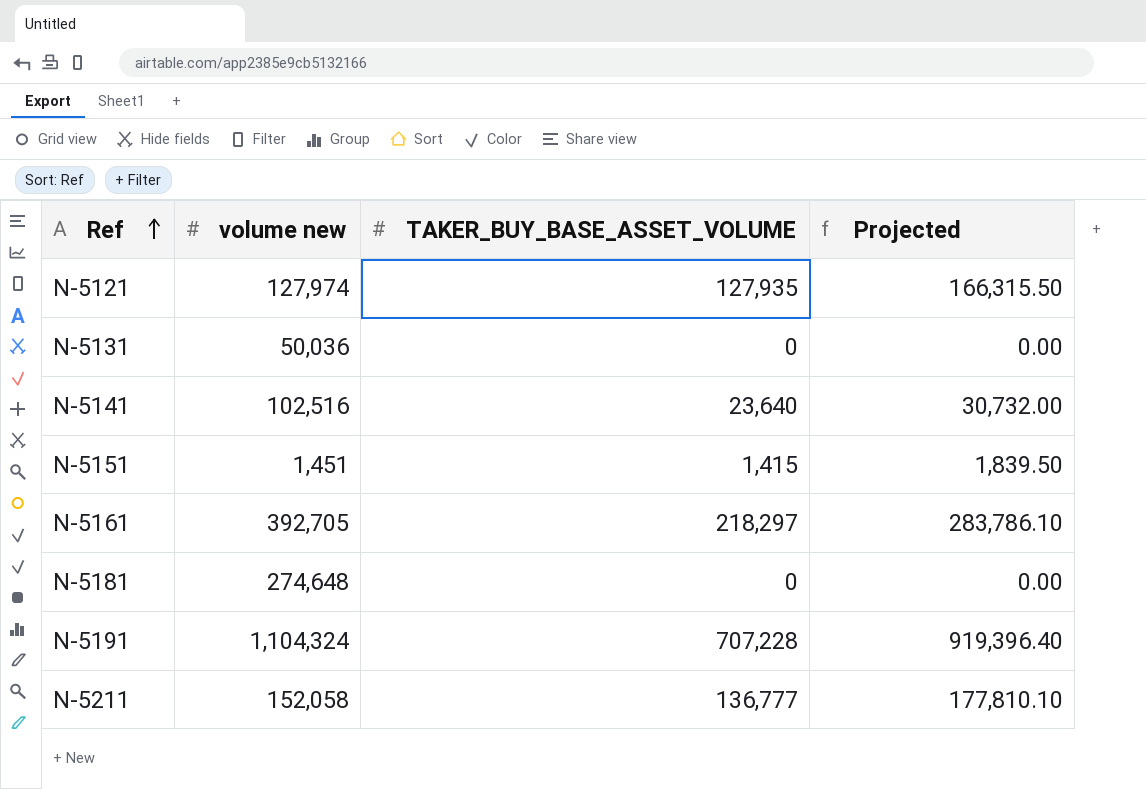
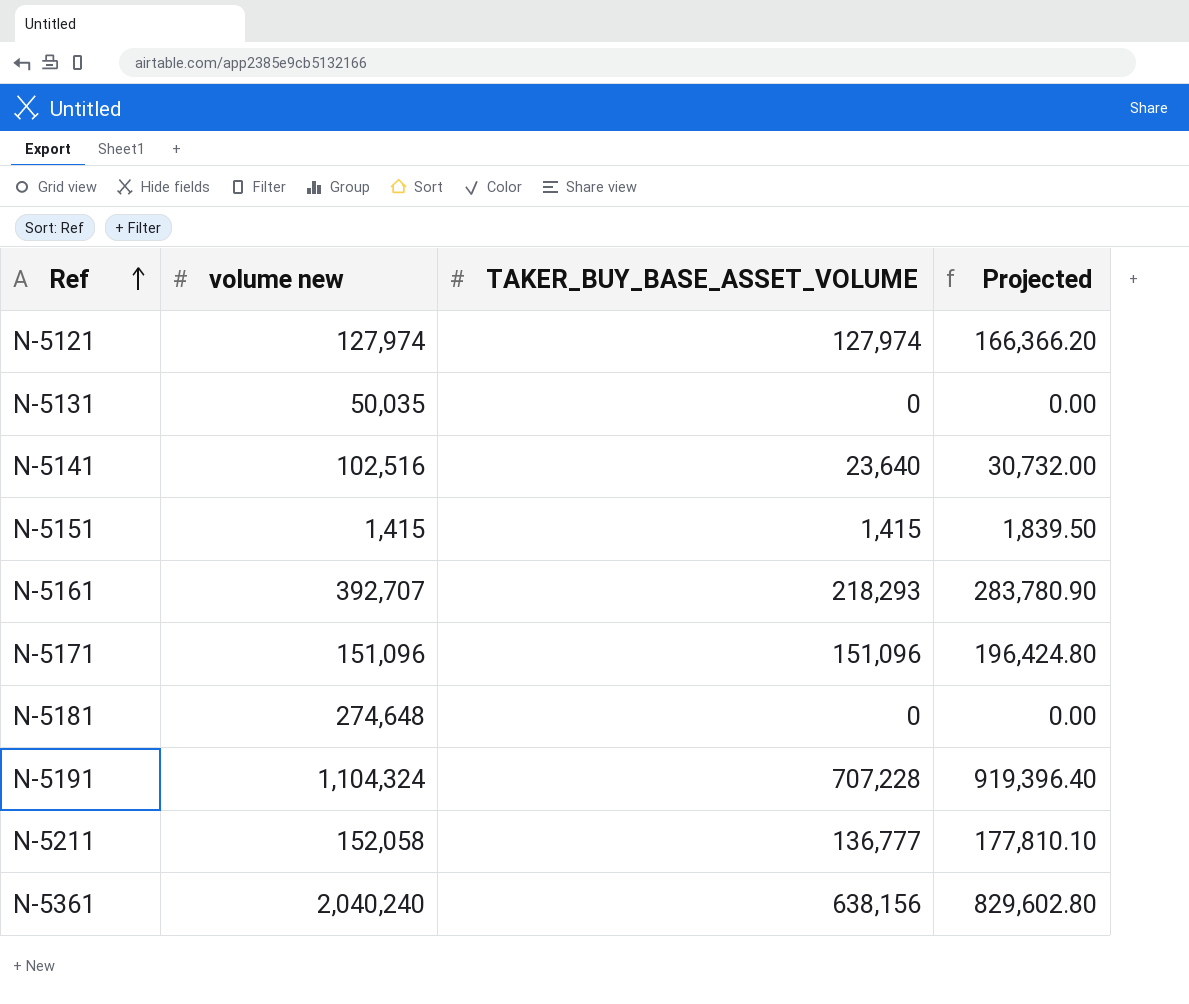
N-5121 | TAKER_BUY_BASE_ASSET_VOLUME: 127,935 -> 127,974
N-5121 | Projected: 166,315.50 -> 166,366.20
N-5131 | volume new: 50,036 -> 50,035
N-5151 | volume new: 1,451 -> 1,415
N-5161 | volume new: 392,705 -> 392,707
N-5161 | TAKER_BUY_BASE_ASSET_VOLUME: 218,297 -> 218,293
N-5161 | Projected: 283,786.10 -> 283,780.90
row N-5171: none -> 151,096 | 151,096 | 196,424.80
row N-5361: none -> 2,040,240 | 638,156 | 829,602.80

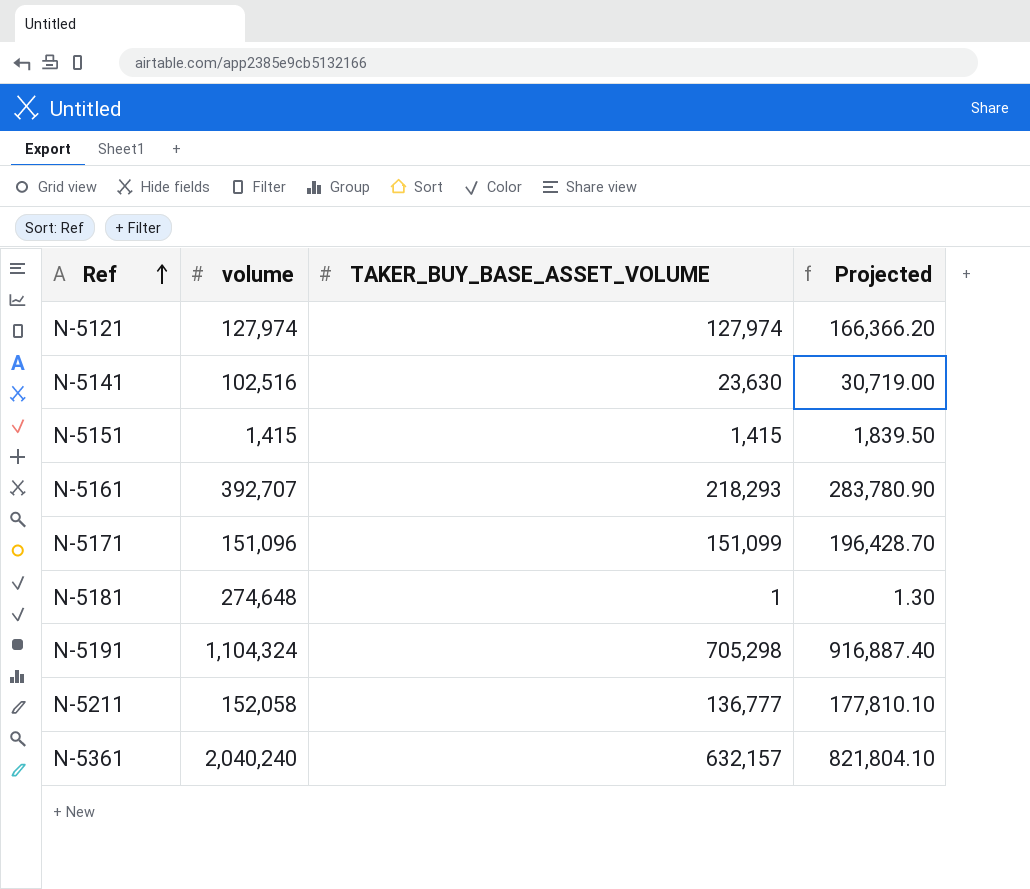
column name: volume new -> volume
row N-5131: 50,035 | 0 | 0.00 -> none
N-5141 | TAKER_BUY_BASE_ASSET_VOLUME: 23,640 -> 23,630
N-5141 | Projected: 30,732.00 -> 30,719.00
N-5171 | TAKER_BUY_BASE_ASSET_VOLUME: 151,096 -> 151,099
N-5171 | Projected: 196,424.80 -> 196,428.70
N-5181 | TAKER_BUY_BASE_ASSET_VOLUME: 0 -> 1
N-5181 | Projected: 0.00 -> 1.30
N-5191 | TAKER_BUY_BASE_ASSET_VOLUME: 707,228 -> 705,298
N-5191 | Projected: 919,396.40 -> 916,887.40
N-5361 | TAKER_BUY_BASE_ASSET_VOLUME: 638,156 -> 632,157
N-5361 | Projected: 829,602.80 -> 821,804.10

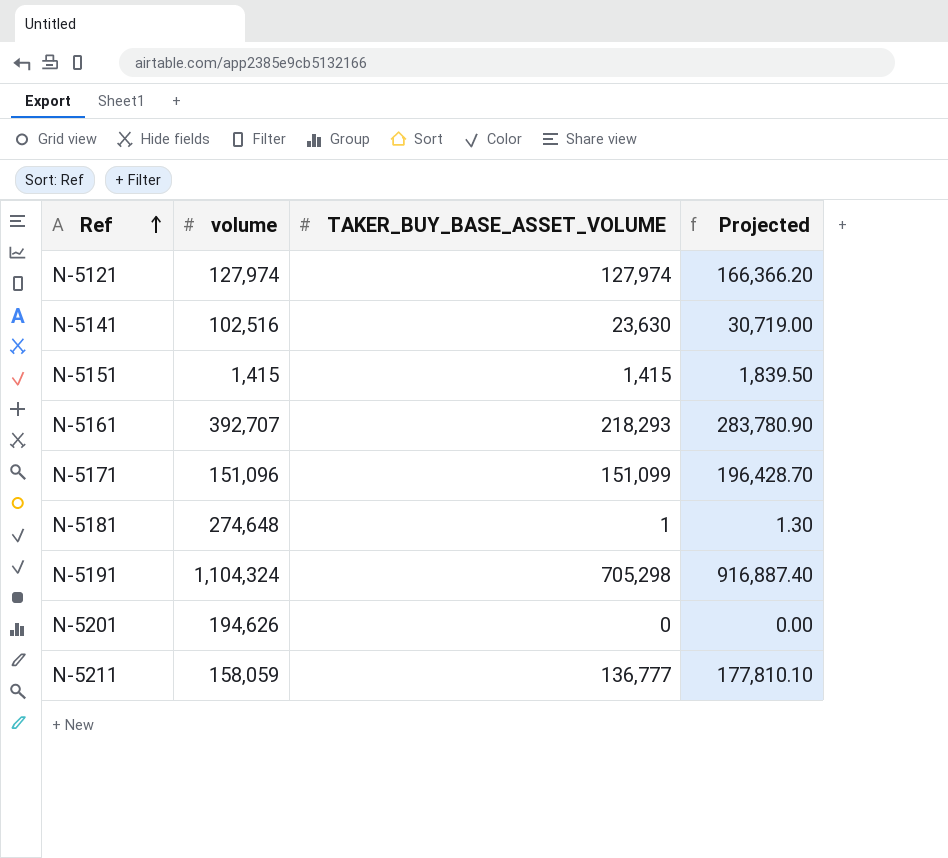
row N-5361: 2,040,240 | 632,157 | 821,804.10 -> none
row N-5201: none -> 194,626 | 0 | 0.00
N-5211 | volume: 152,058 -> 158,059

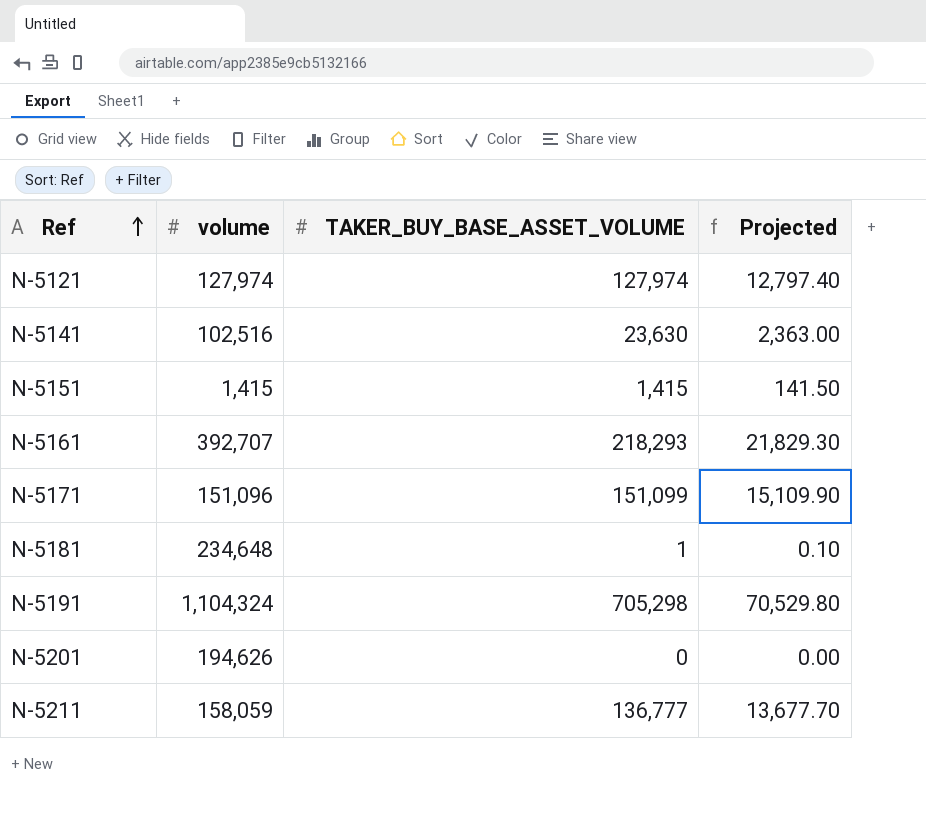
column Projected | formula: [TAKER_BUY_BASE_ASSET_VOLUME] * 1.3 -> [TAKER_BUY_BASE_ASSET_VOLUME] * 0.1
N-5181 | volume: 274,648 -> 234,648

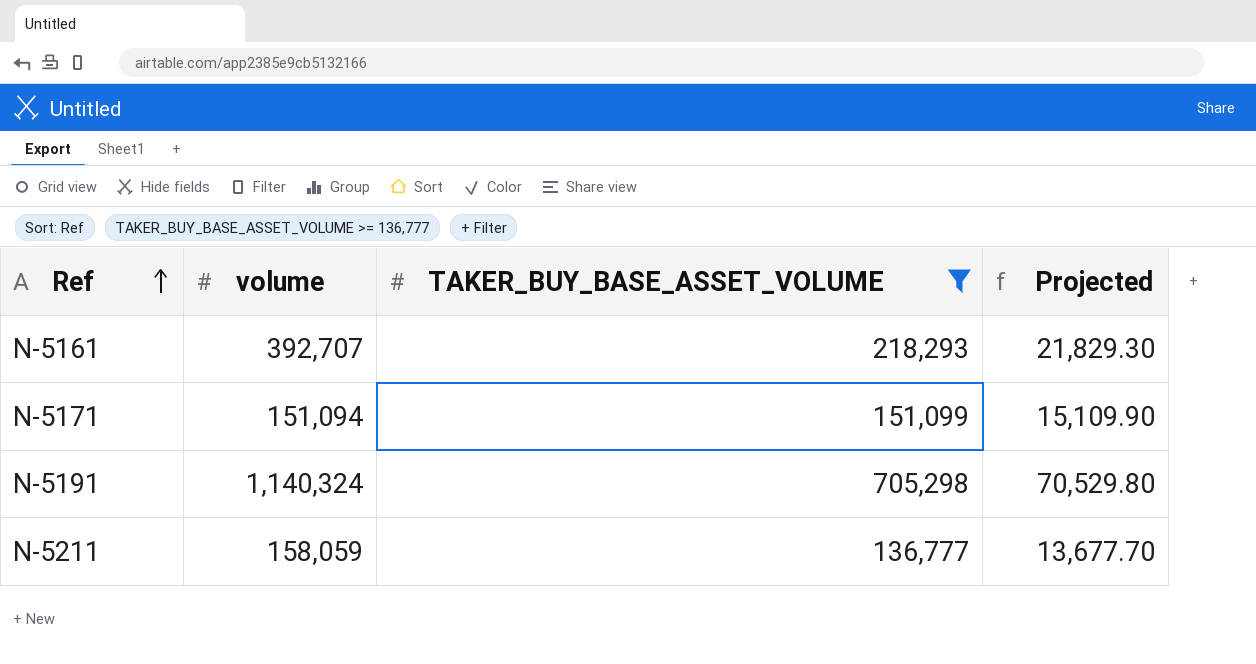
filter: none -> TAKER_BUY_BASE_ASSET_VOLUME >= 136,777
N-5171 | volume: 151,096 -> 151,094
N-5191 | volume: 1,104,324 -> 1,140,324

